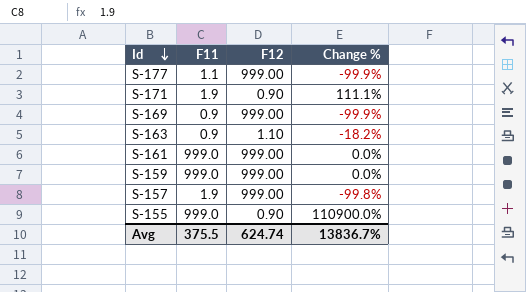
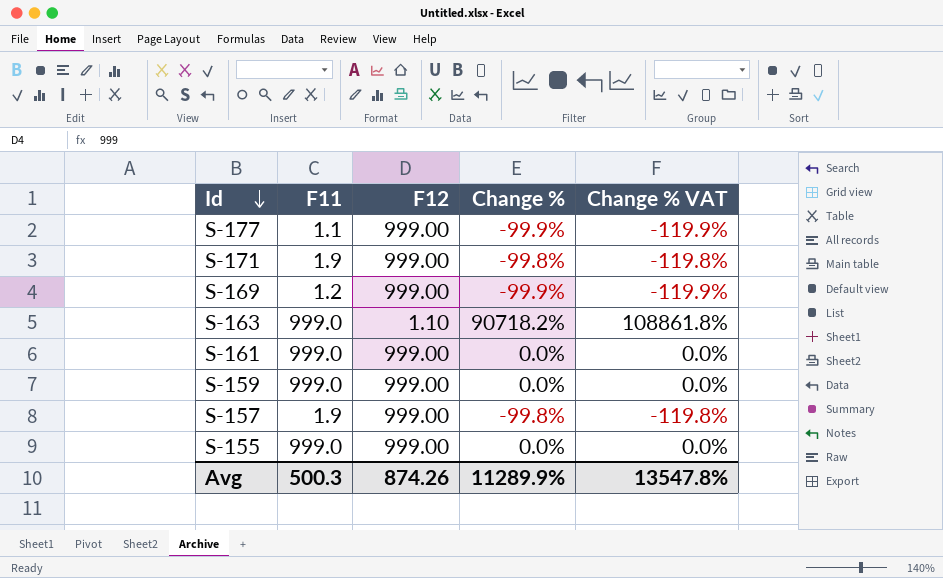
column Change % VAT | formula: none -> [Change %] * 1.2
S-171 | F12: 0.90 -> 999.00
S-171 | Change %: 111.1% -> -99.8%
S-169 | F11: 0.9 -> 1.2
S-163 | F11: 0.9 -> 999.0
S-163 | Change %: -18.2% -> 90718.2%
S-155 | F12: 0.90 -> 999.00
S-155 | Change %: 110900.0% -> 0.0%
Avg | F11: 375.5 -> 500.3
Avg | F12: 624.74 -> 874.26
Avg | Change %: 13836.7% -> 11289.9%

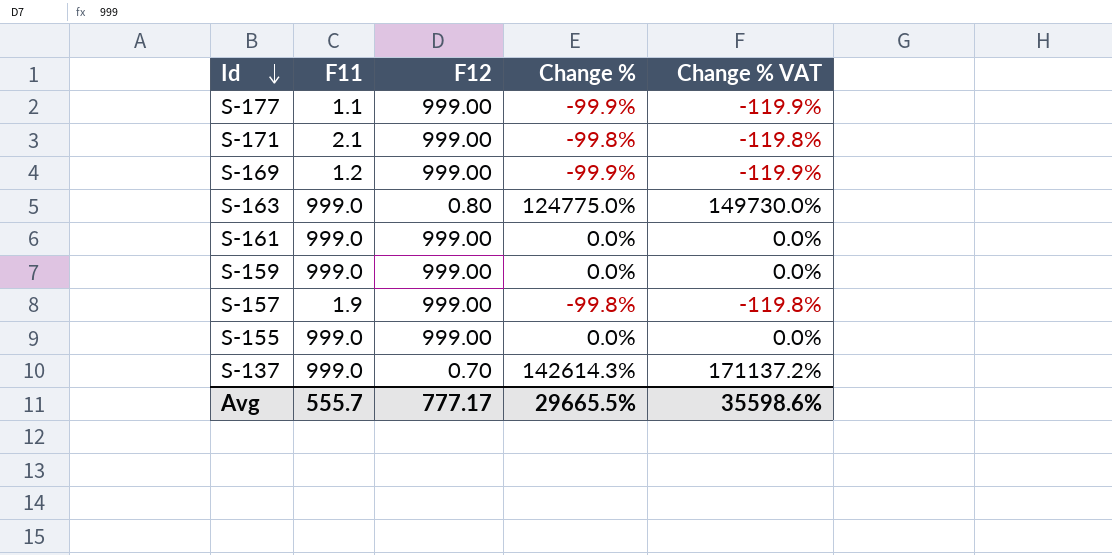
S-171 | F11: 1.9 -> 2.1
S-163 | F12: 1.10 -> 0.80
S-163 | Change %: 90718.2% -> 124775.0%
S-163 | Change % VAT: 108861.8% -> 149730.0%
row S-137: none -> 999.0 | 0.70 | 142614.3% | 171137.2%
Avg | F11: 500.3 -> 555.7
Avg | F12: 874.26 -> 777.17
Avg | Change %: 11289.9% -> 29665.5%
Avg | Change % VAT: 13547.8% -> 35598.6%

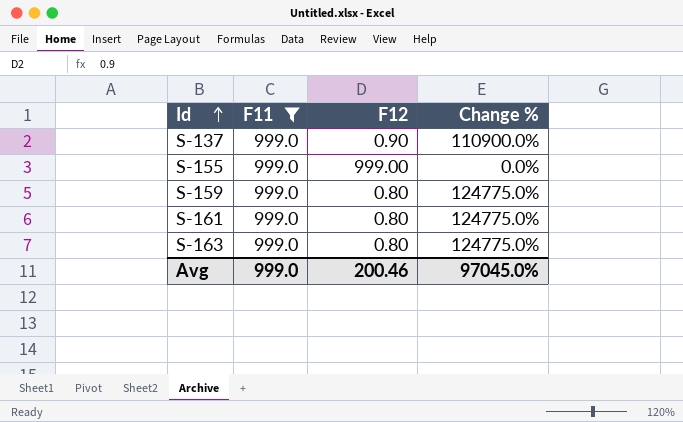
filter: none -> F11 = 999.0
row order: Id descending -> Id ascending
column Change % VAT | formula: [Change %] * 1.2 -> none
S-137 | F12: 0.70 -> 0.90
S-137 | Change %: 142614.3% -> 110900.0%
S-159 | F12: 999.00 -> 0.80
S-159 | Change %: 0.0% -> 124775.0%
S-161 | F12: 999.00 -> 0.80
S-161 | Change %: 0.0% -> 124775.0%
Avg | F11: 555.7 -> 999.0
Avg | F12: 777.17 -> 200.46
Avg | Change %: 29665.5% -> 97045.0%

